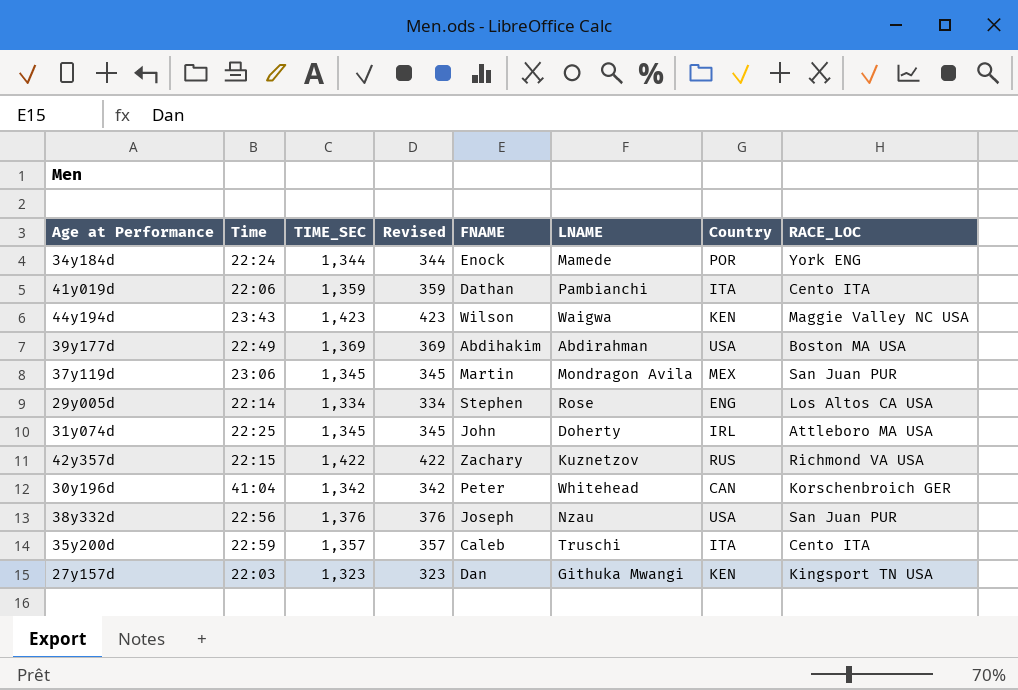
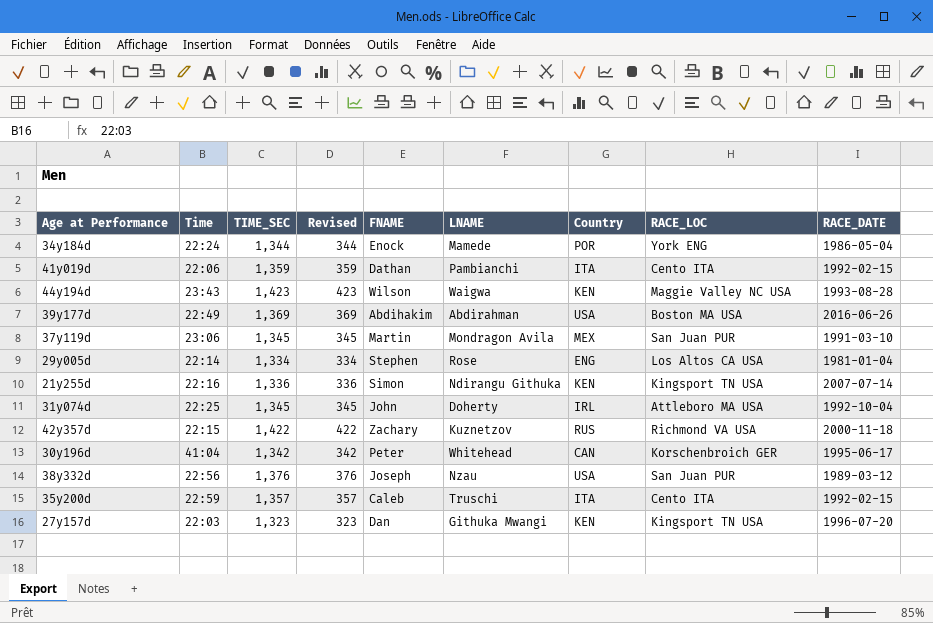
column RACE_DATE | position: none -> 9
row 21y255d: none -> 22:16 | 1,336 | 336 | Simon | Ndirangu Githuka | KEN | Kingsport TN USA | 2007-07-14

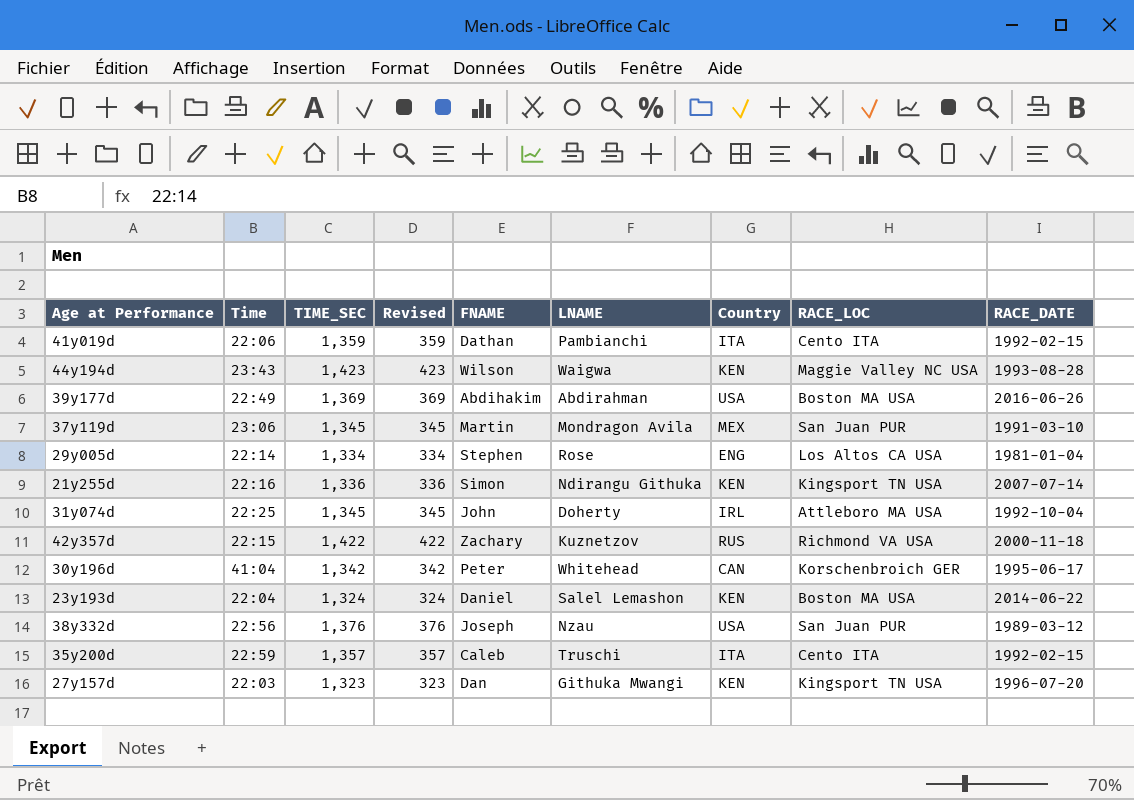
row 34y184d: 22:24 | 1,344 | 344 | Enock | Mamede | POR | York ENG | 1986-05-04 -> none
row 23y193d: none -> 22:04 | 1,324 | 324 | Daniel | Salel Lemashon | KEN | Boston MA USA | 2014-06-22

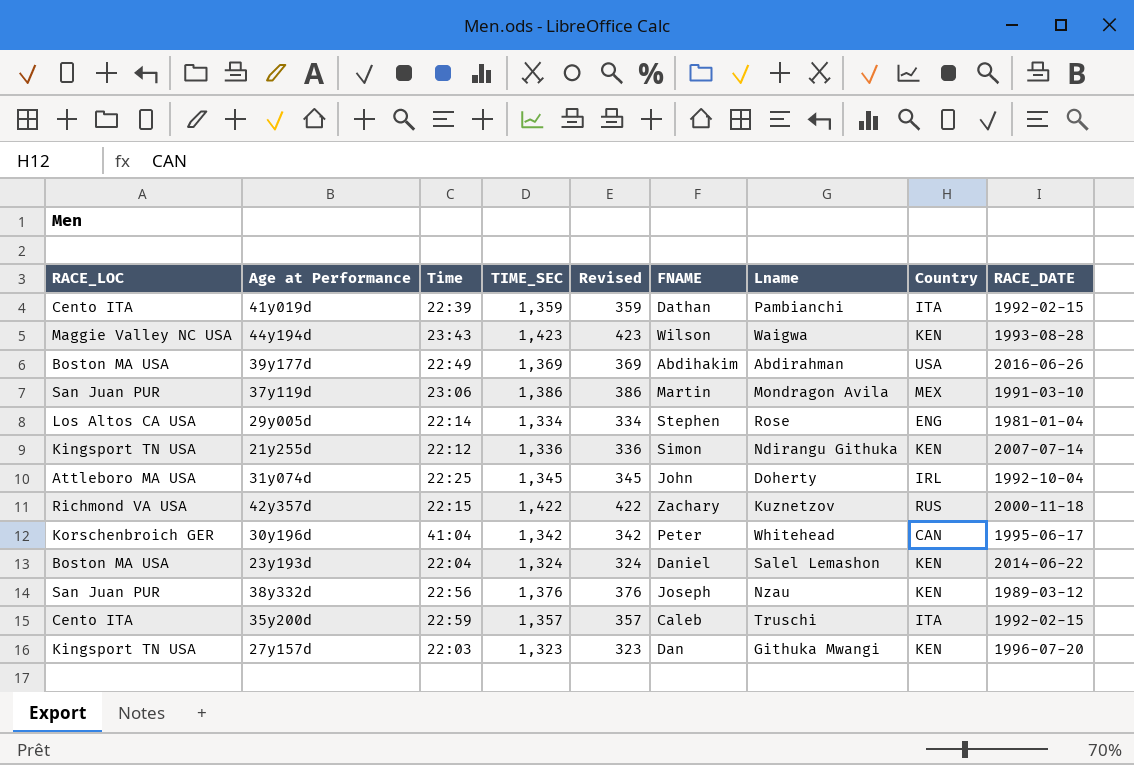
column RACE_LOC | position: 8 -> 1
column name: LNAME -> Lname
41y019d | Time: 22:06 -> 22:39
37y119d | TIME_SEC: 1,345 -> 1,386
37y119d | Revised: 345 -> 386
21y255d | Time: 22:16 -> 22:12
38y332d | Country: USA -> KEN

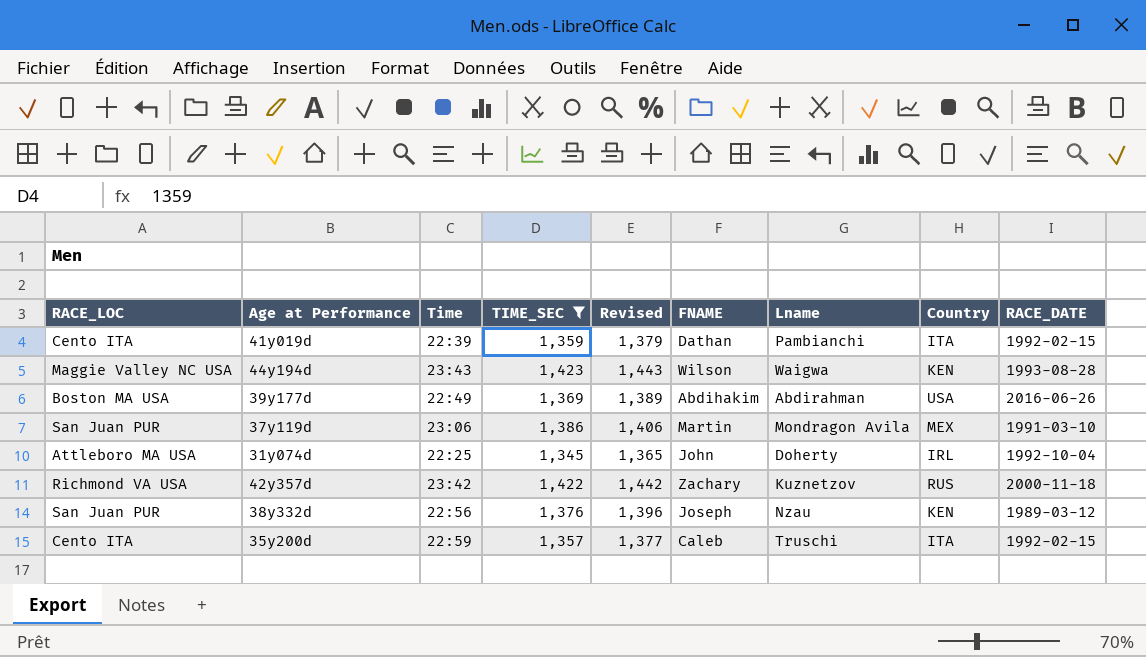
filter: none -> TIME_SEC >= 1,345
column Revised | formula: [TIME_SEC] - 1000 -> [TIME_SEC] + 20
42y357d | Time: 22:15 -> 23:42

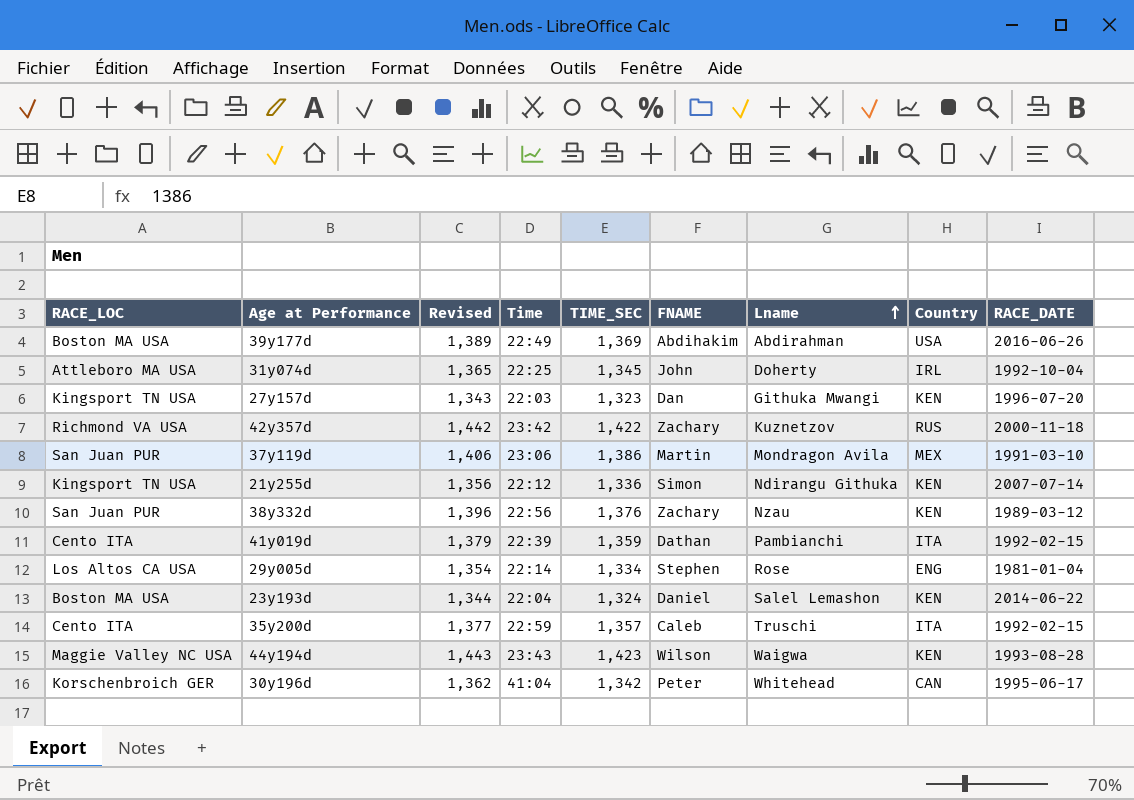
filter: TIME_SEC >= 1,345 -> none
row order: none -> Lname ascending
column Revised | position: 5 -> 3
38y332d | FNAME: Joseph -> Zachary

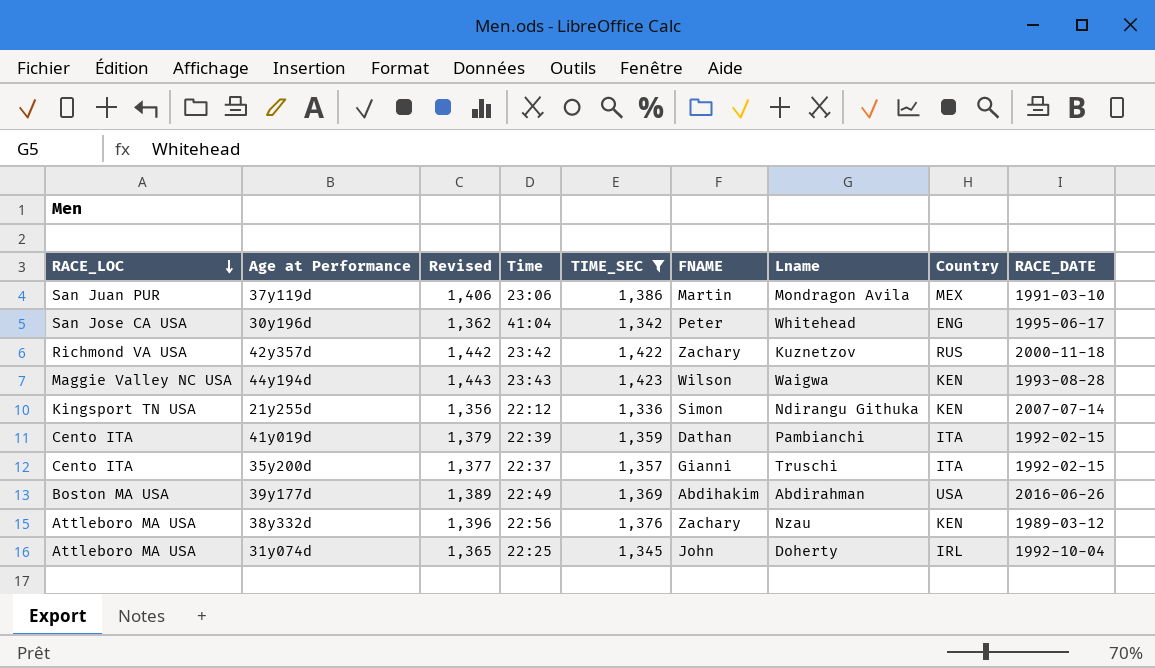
filter: none -> TIME_SEC >= 1,336
row order: Lname ascending -> RACE_LOC descending
30y196d | RACE_LOC: Korschenbroich GER -> San Jose CA USA
30y196d | Country: CAN -> ENG
35y200d | Time: 22:59 -> 22:37
35y200d | FNAME: Caleb -> Gianni
38y332d | RACE_LOC: San Juan PUR -> Attleboro MA USA

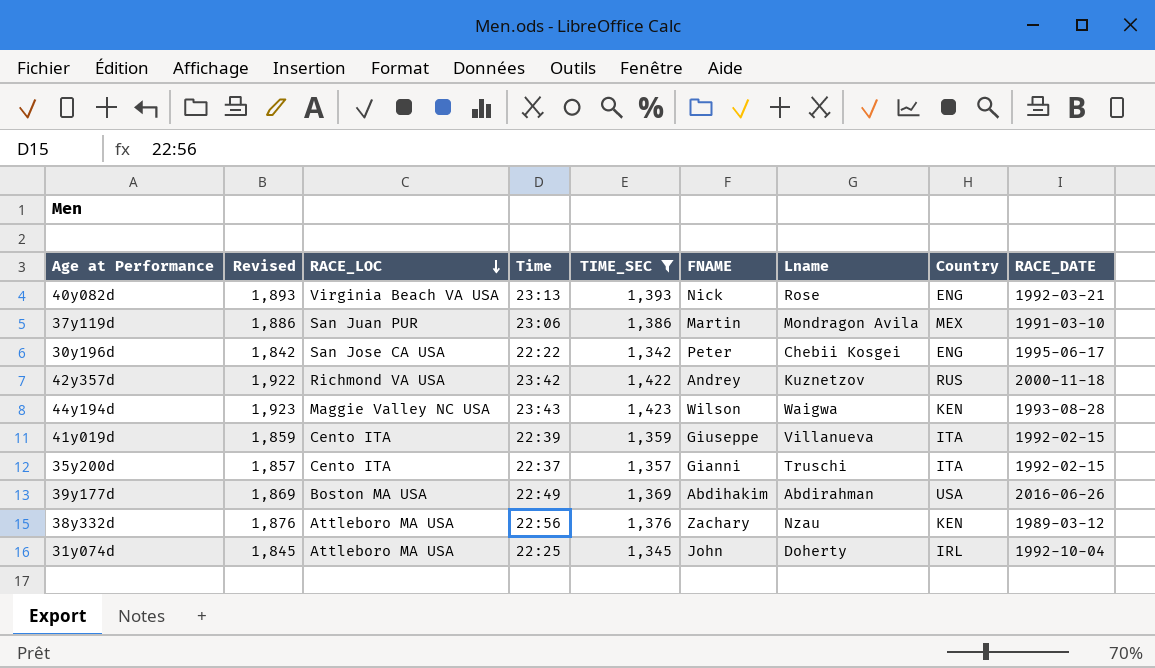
column Revised | formula: [TIME_SEC] + 20 -> [TIME_SEC] + 500
column RACE_LOC | position: 1 -> 3
row 21y255d: Kingsport TN USA | 1,356 | 22:12 | 1,336 | Simon | Ndirangu Githuka | KEN | 2007-07-14 -> none
row 40y082d: none -> 1,893 | Virginia Beach VA USA | 23:13 | 1,393 | Nick | Rose | ENG | 1992-03-21
30y196d | Time: 41:04 -> 22:22
30y196d | Lname: Whitehead -> Chebii Kosgei
42y357d | FNAME: Zachary -> Andrey
41y019d | FNAME: Dathan -> Giuseppe
41y019d | Lname: Pambianchi -> Villanueva

